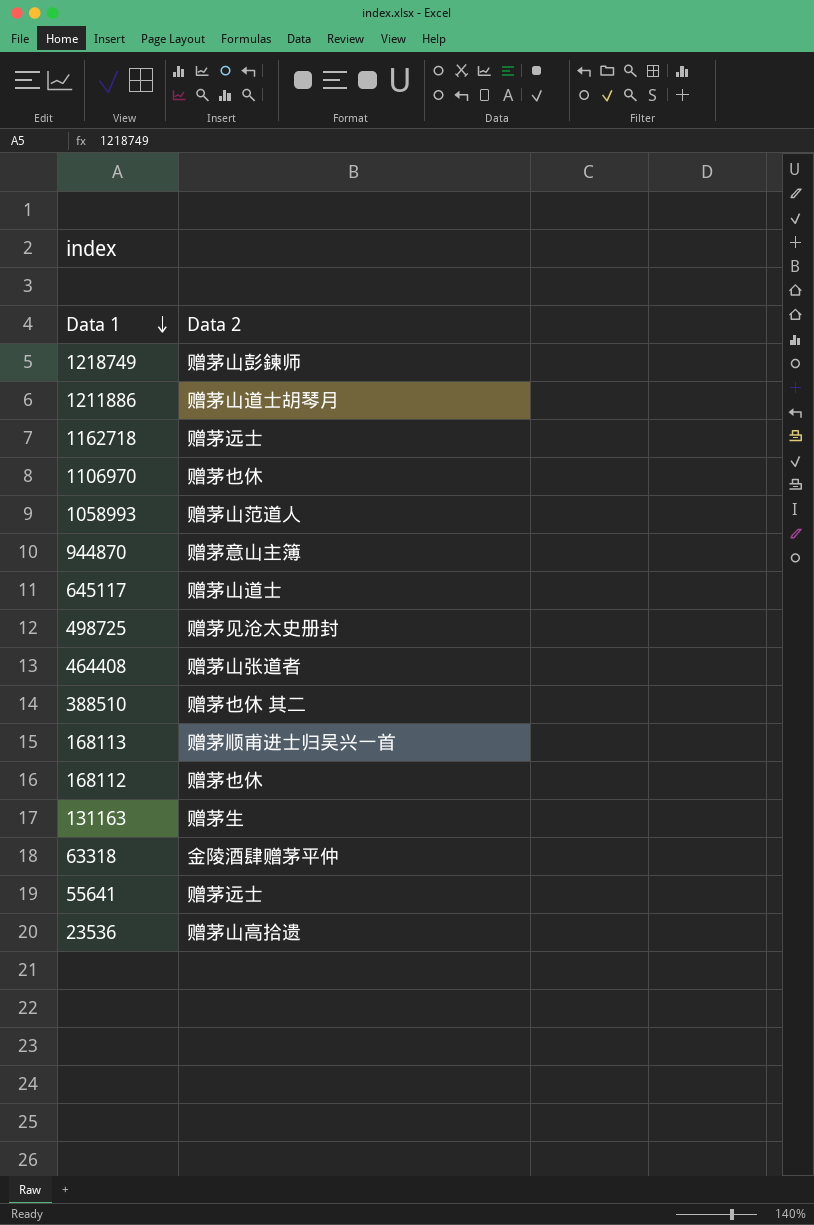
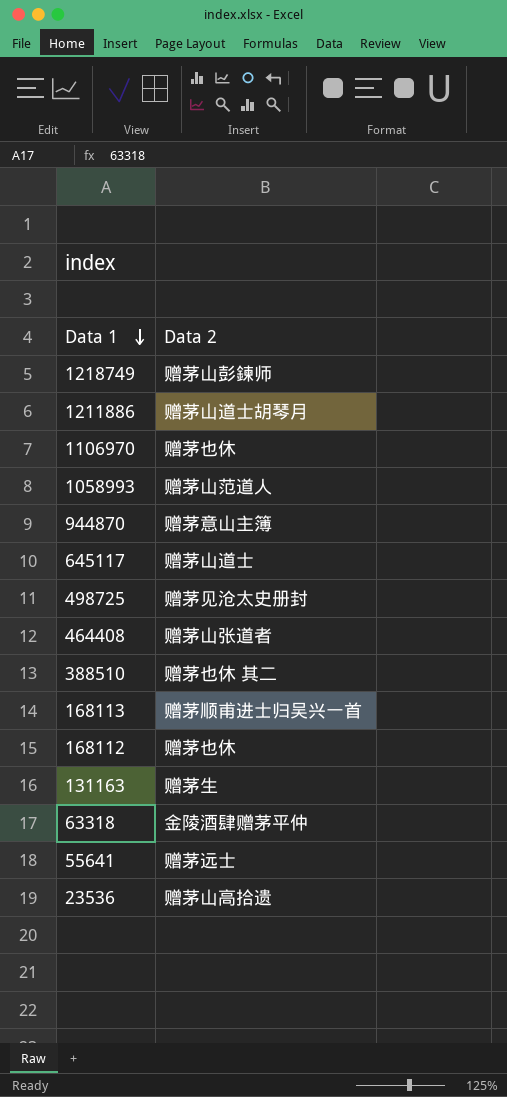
row 1162718: 赠茅远士 -> none

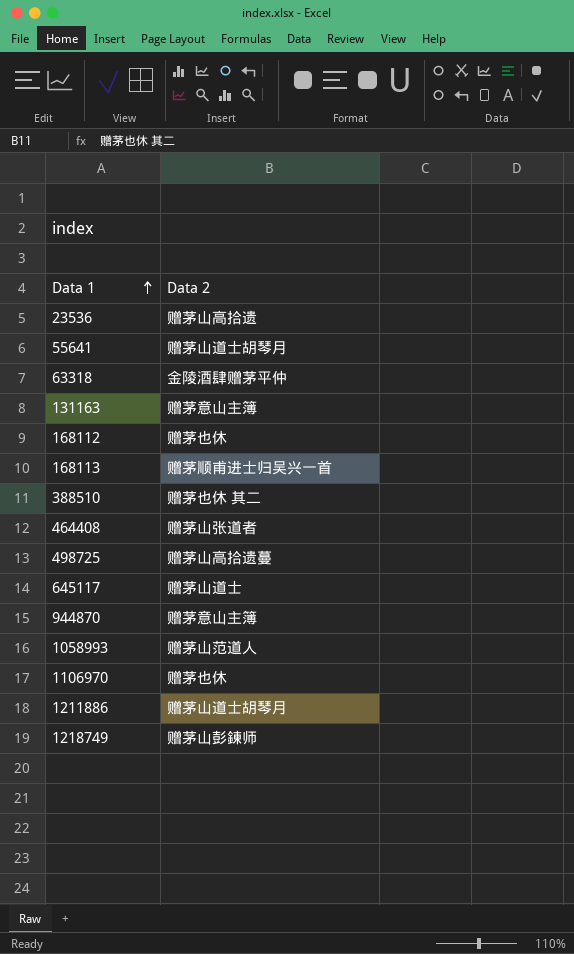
row order: Data 1 descending -> Data 1 ascending
55641 | Data 2: 赠茅远士 -> 赠茅山道士胡琴月
131163 | Data 2: 赠茅生 -> 赠茅意山主簿
498725 | Data 2: 赠茅见沧太史册封 -> 赠茅山高拾遗蔓

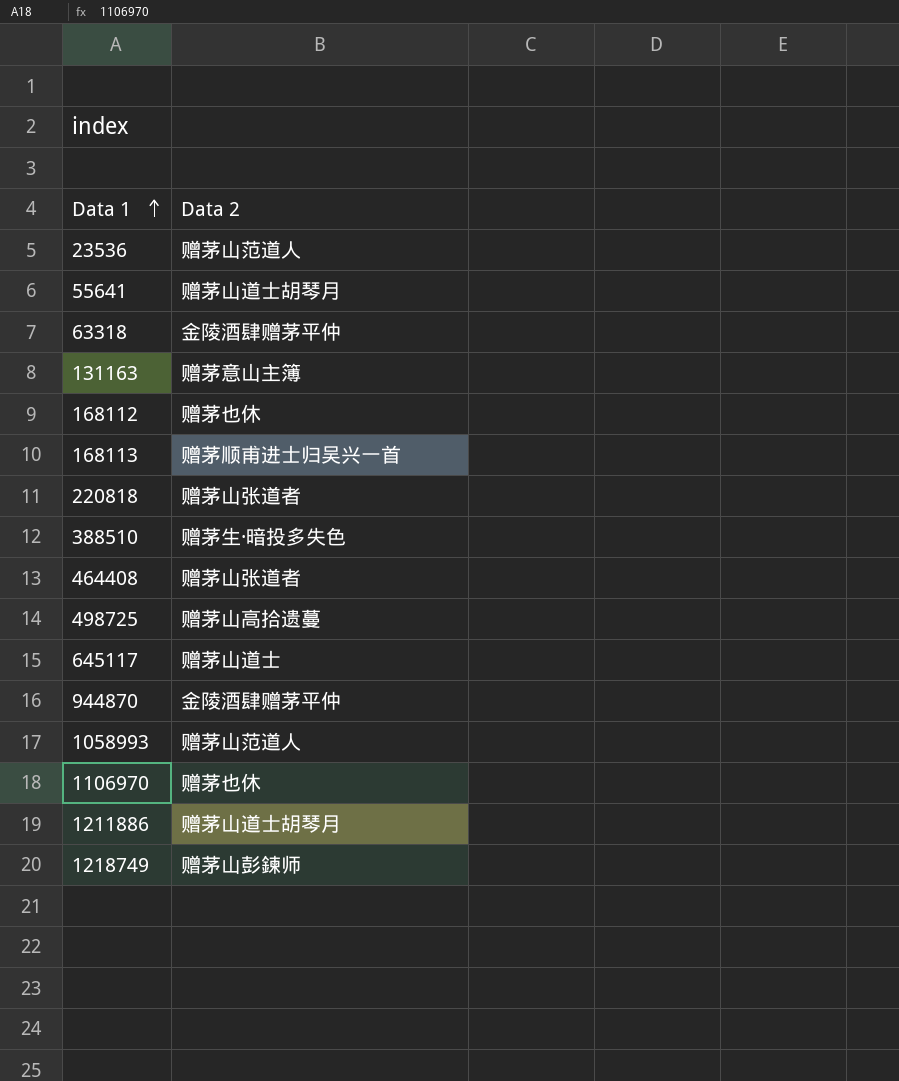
23536 | Data 2: 赠茅山高拾遗 -> 赠茅山范道人
row 220818: none -> 赠茅山张道者
388510 | Data 2: 赠茅也休 其二 -> 赠茅生·暗投多失色
944870 | Data 2: 赠茅意山主簿 -> 金陵酒肆赠茅平仲

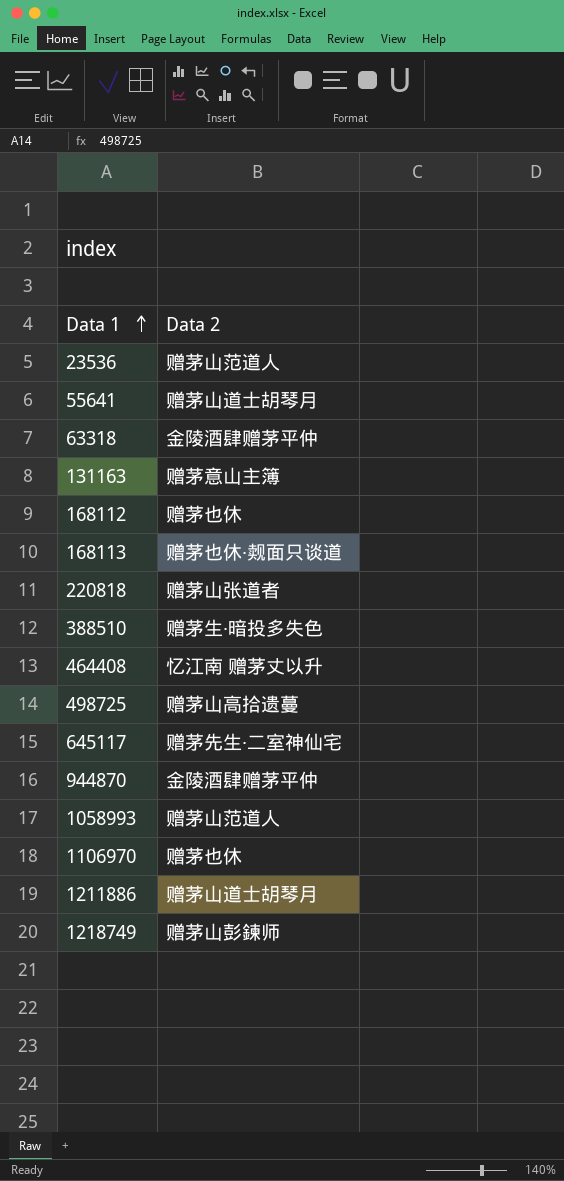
168113 | Data 2: 赠茅顺甫进士归吴兴一首 -> 赠茅也休·觌面只谈道
464408 | Data 2: 赠茅山张道者 -> 忆江南 赠茅丈以升
645117 | Data 2: 赠茅山道士 -> 赠茅先生·二室神仙宅

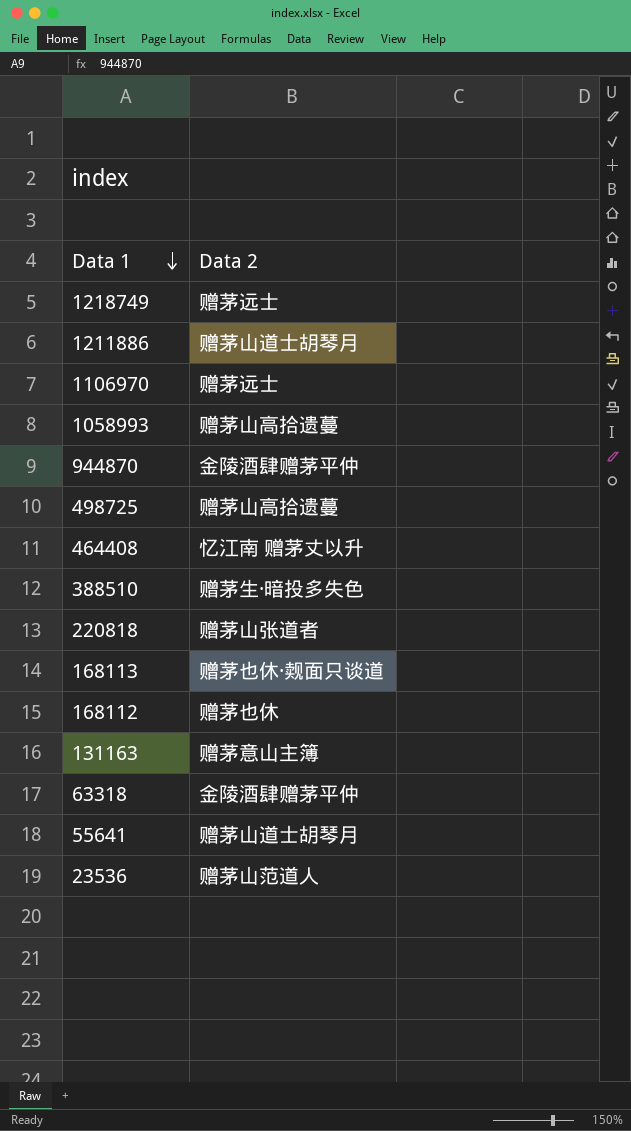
row order: Data 1 ascending -> Data 1 descending
row 645117: 赠茅先生·二室神仙宅 -> none
1218749 | Data 2: 赠茅山彭鍊师 -> 赠茅远士
1106970 | Data 2: 赠茅也休 -> 赠茅远士
1058993 | Data 2: 赠茅山范道人 -> 赠茅山高拾遗蔓

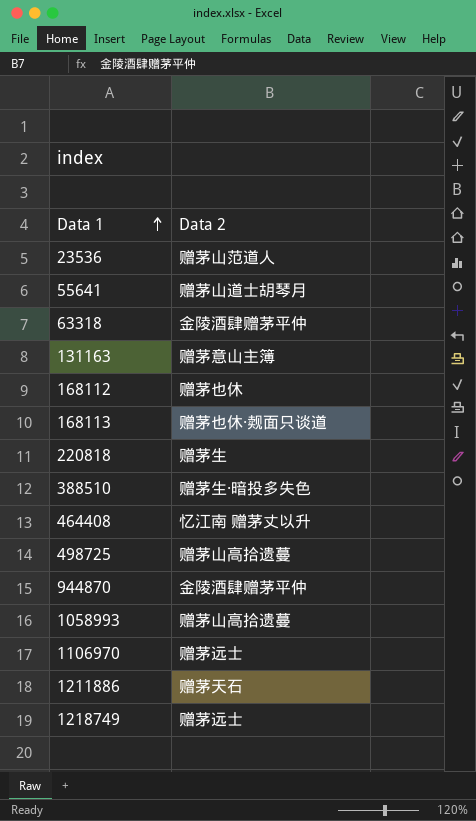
row order: Data 1 descending -> Data 1 ascending
220818 | Data 2: 赠茅山张道者 -> 赠茅生
1211886 | Data 2: 赠茅山道士胡琴月 -> 赠茅天石

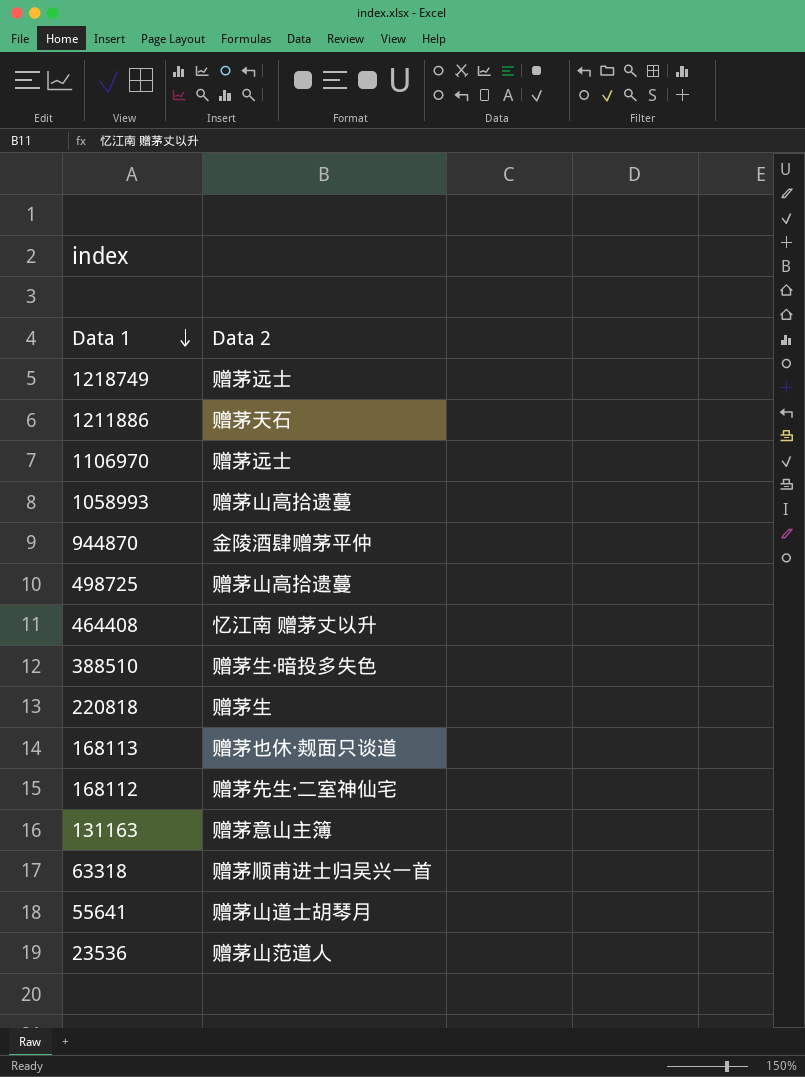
row order: Data 1 ascending -> Data 1 descending
168112 | Data 2: 赠茅也休 -> 赠茅先生·二室神仙宅
63318 | Data 2: 金陵酒肆赠茅平仲 -> 赠茅顺甫进士归吴兴一首

